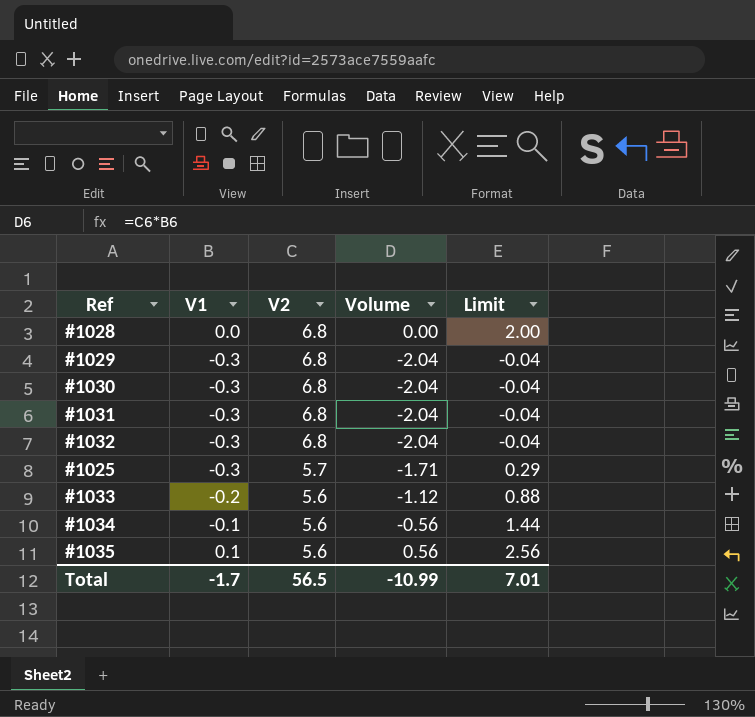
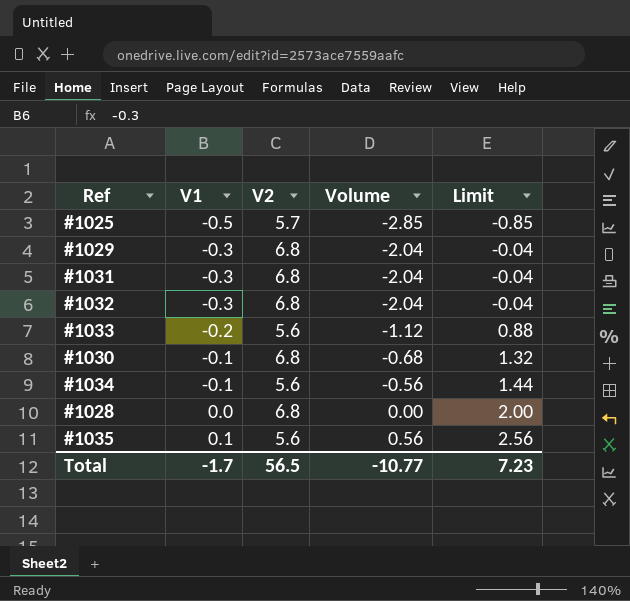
row order: V2 descending -> V1 ascending
#1025 | V1: -0.3 -> -0.5
#1025 | Volume: -1.71 -> -2.85
#1025 | Limit: 0.29 -> -0.85
#1030 | V1: -0.3 -> -0.1
#1030 | Volume: -2.04 -> -0.68
#1030 | Limit: -0.04 -> 1.32
Total | Volume: -10.99 -> -10.77
Total | Limit: 7.01 -> 7.23

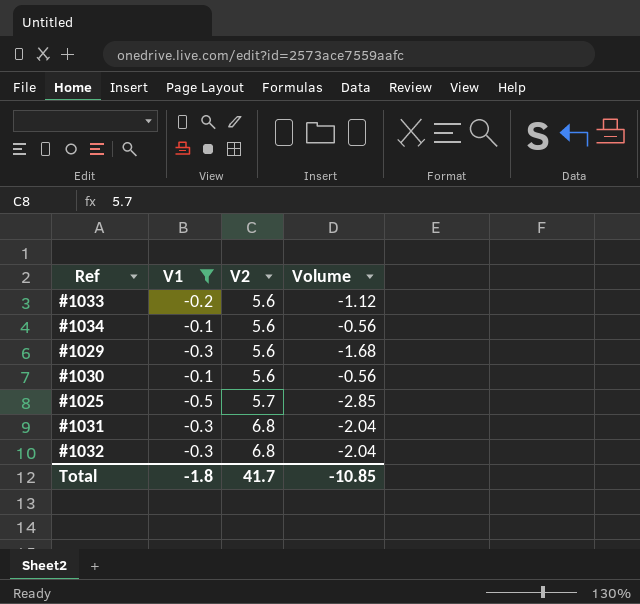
filter: none -> V1 <= -0.1
row order: V1 ascending -> V2 ascending
column Limit | formula: [Volume] + 2 -> none
#1029 | V2: 6.8 -> 5.6
#1029 | Volume: -2.04 -> -1.68
#1030 | V2: 6.8 -> 5.6
#1030 | Volume: -0.68 -> -0.56
Total | V1: -1.7 -> -1.8
Total | V2: 56.5 -> 41.7
Total | Volume: -10.77 -> -10.85

